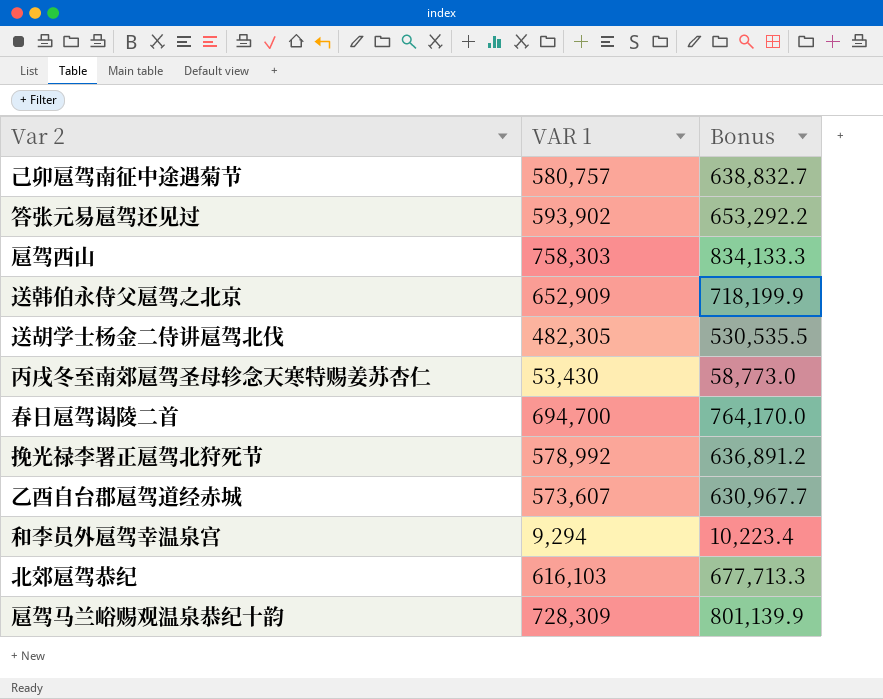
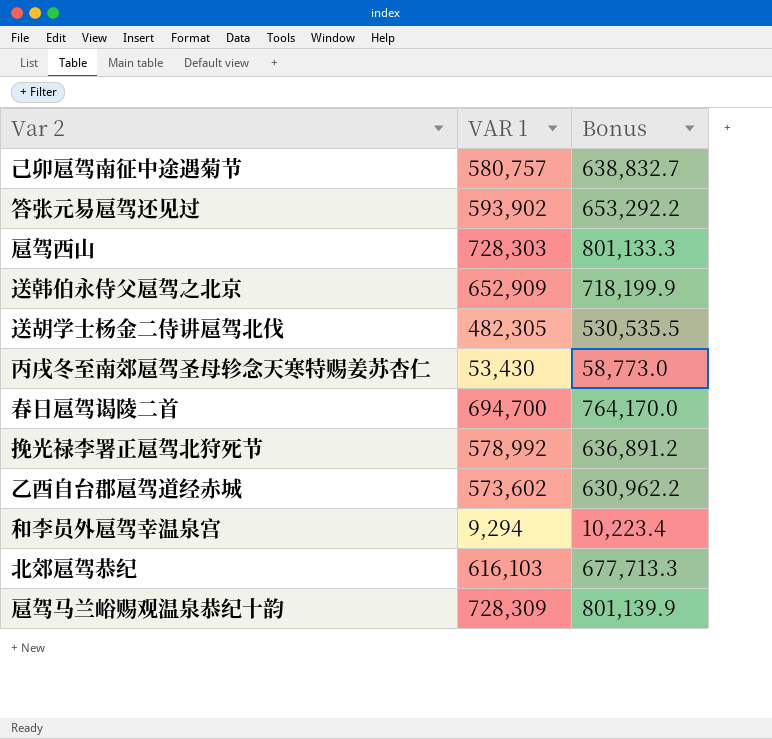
扈驾西山 | VAR 1: 758,303 -> 728,303
扈驾西山 | Bonus: 834,133.3 -> 801,133.3
乙酉自台郡扈驾道经赤城 | VAR 1: 573,607 -> 573,602
乙酉自台郡扈驾道经赤城 | Bonus: 630,967.7 -> 630,962.2

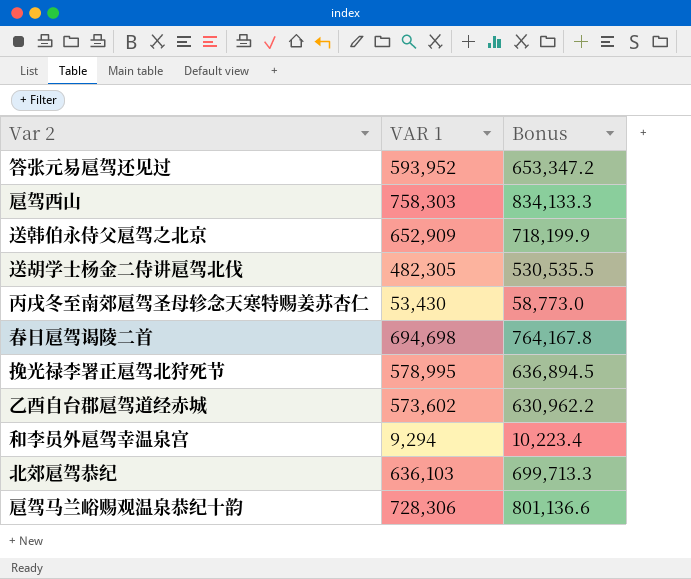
row 己卯扈驾南征中途遇菊节: 580,757 | 638,832.7 -> none
答张元易扈驾还见过 | VAR 1: 593,902 -> 593,952
答张元易扈驾还见过 | Bonus: 653,292.2 -> 653,347.2
扈驾西山 | VAR 1: 728,303 -> 758,303
扈驾西山 | Bonus: 801,133.3 -> 834,133.3
春日扈驾谒陵二首 | VAR 1: 694,700 -> 694,698
春日扈驾谒陵二首 | Bonus: 764,170.0 -> 764,167.8
挽光禄李署正扈驾北狩死节 | VAR 1: 578,992 -> 578,995
挽光禄李署正扈驾北狩死节 | Bonus: 636,891.2 -> 636,894.5
北郊扈驾恭纪 | VAR 1: 616,103 -> 636,103
北郊扈驾恭纪 | Bonus: 677,713.3 -> 699,713.3
扈驾马兰峪赐观温泉恭纪十韵 | VAR 1: 728,309 -> 728,306
扈驾马兰峪赐观温泉恭纪十韵 | Bonus: 801,139.9 -> 801,136.6

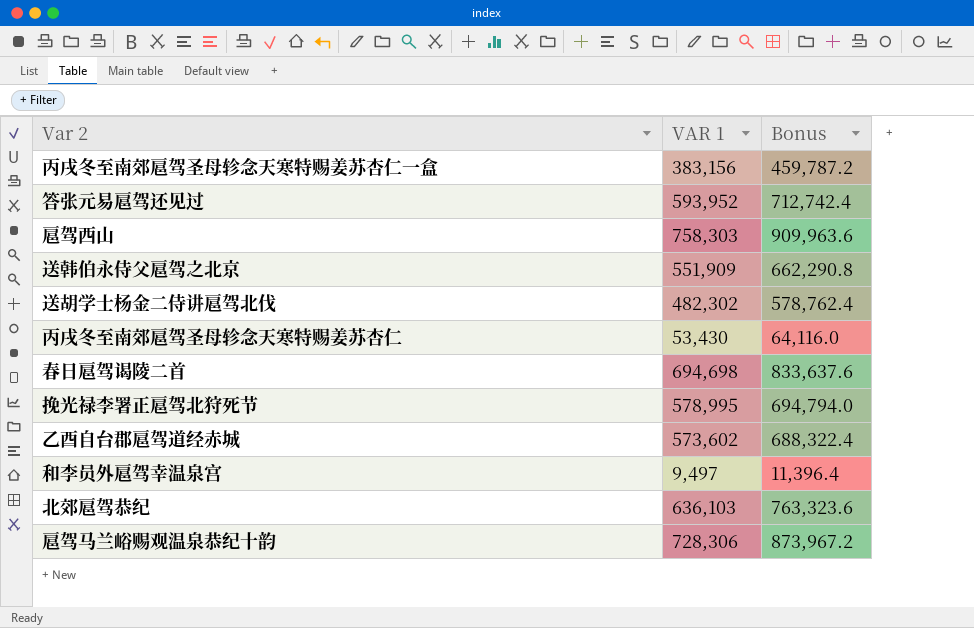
column Bonus | formula: [VAR 1] * 1.1 -> [VAR 1] * 1.2
row 丙戌冬至南郊扈驾圣母轸念天寒特赐姜苏杏仁一盒: none -> 383,156 | 459,787.2
送韩伯永侍父扈驾之北京 | VAR 1: 652,909 -> 551,909
送胡学士杨金二侍讲扈驾北伐 | VAR 1: 482,305 -> 482,302
和李员外扈驾幸温泉宫 | VAR 1: 9,294 -> 9,497

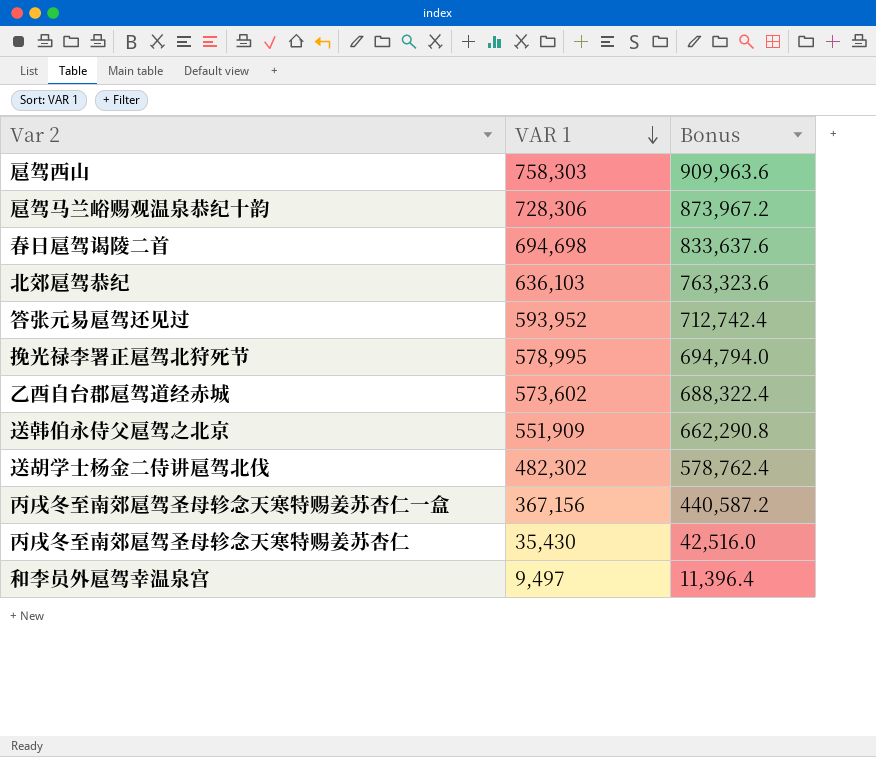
row order: none -> VAR 1 descending
丙戌冬至南郊扈驾圣母轸念天寒特赐姜苏杏仁一盒 | VAR 1: 383,156 -> 367,156
丙戌冬至南郊扈驾圣母轸念天寒特赐姜苏杏仁一盒 | Bonus: 459,787.2 -> 440,587.2
丙戌冬至南郊扈驾圣母轸念天寒特赐姜苏杏仁 | VAR 1: 53,430 -> 35,430
丙戌冬至南郊扈驾圣母轸念天寒特赐姜苏杏仁 | Bonus: 64,116.0 -> 42,516.0

